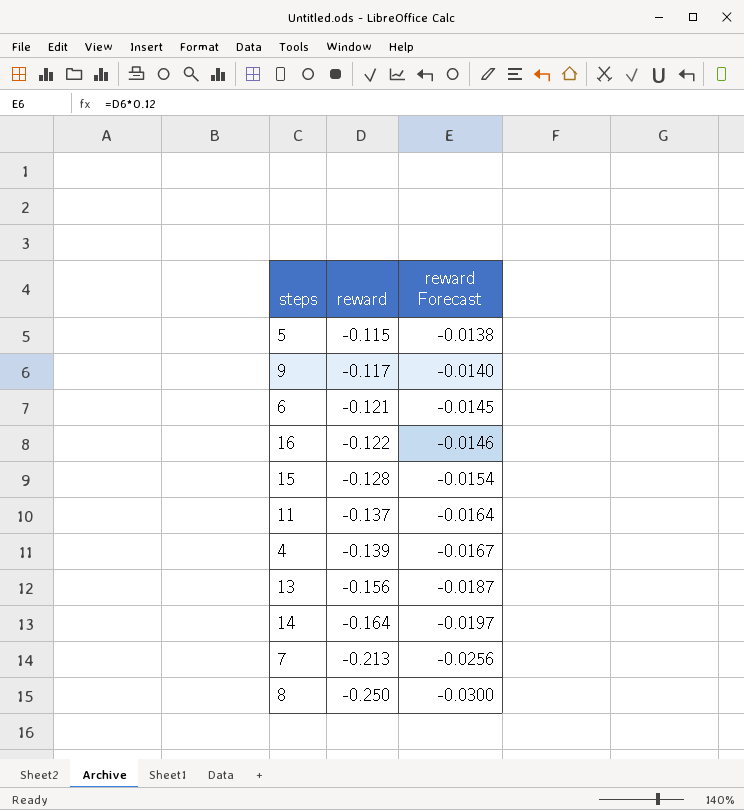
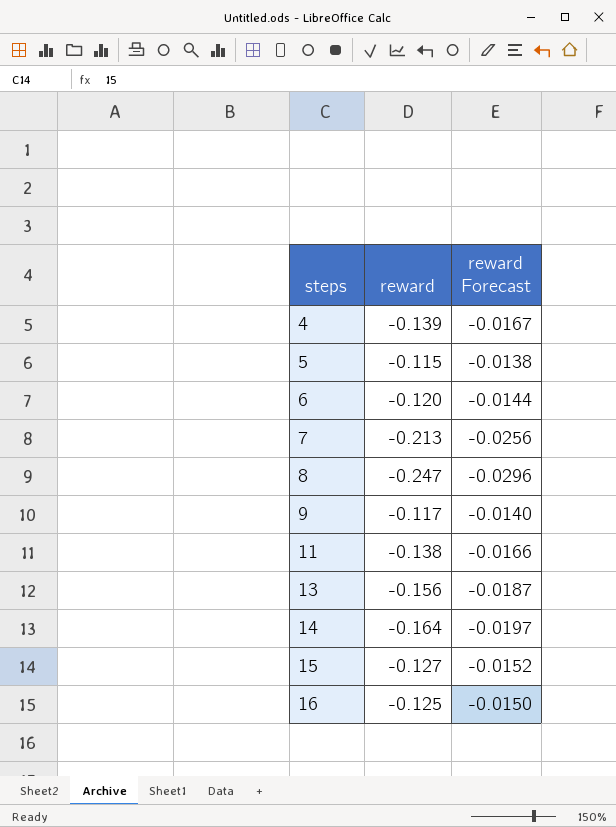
row order: reward descending -> steps ascending
6 | reward: -0.121 -> -0.120
6 | reward Forecast: -0.0145 -> -0.0144
8 | reward: -0.250 -> -0.247
8 | reward Forecast: -0.0300 -> -0.0296
11 | reward: -0.137 -> -0.138
11 | reward Forecast: -0.0164 -> -0.0166
15 | reward: -0.128 -> -0.127
15 | reward Forecast: -0.0154 -> -0.0152
16 | reward: -0.122 -> -0.125
16 | reward Forecast: -0.0146 -> -0.0150

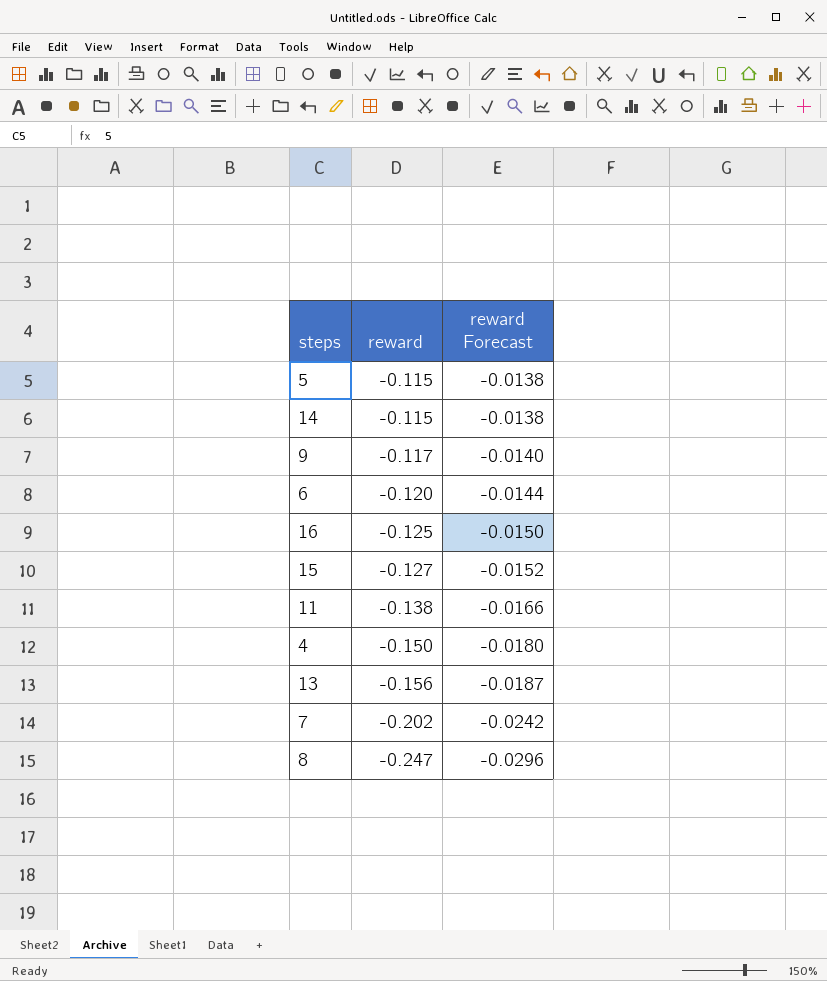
row order: steps ascending -> reward descending
14 | reward: -0.164 -> -0.115
14 | reward Forecast: -0.0197 -> -0.0138
4 | reward: -0.139 -> -0.150
4 | reward Forecast: -0.0167 -> -0.0180
7 | reward: -0.213 -> -0.202
7 | reward Forecast: -0.0256 -> -0.0242

